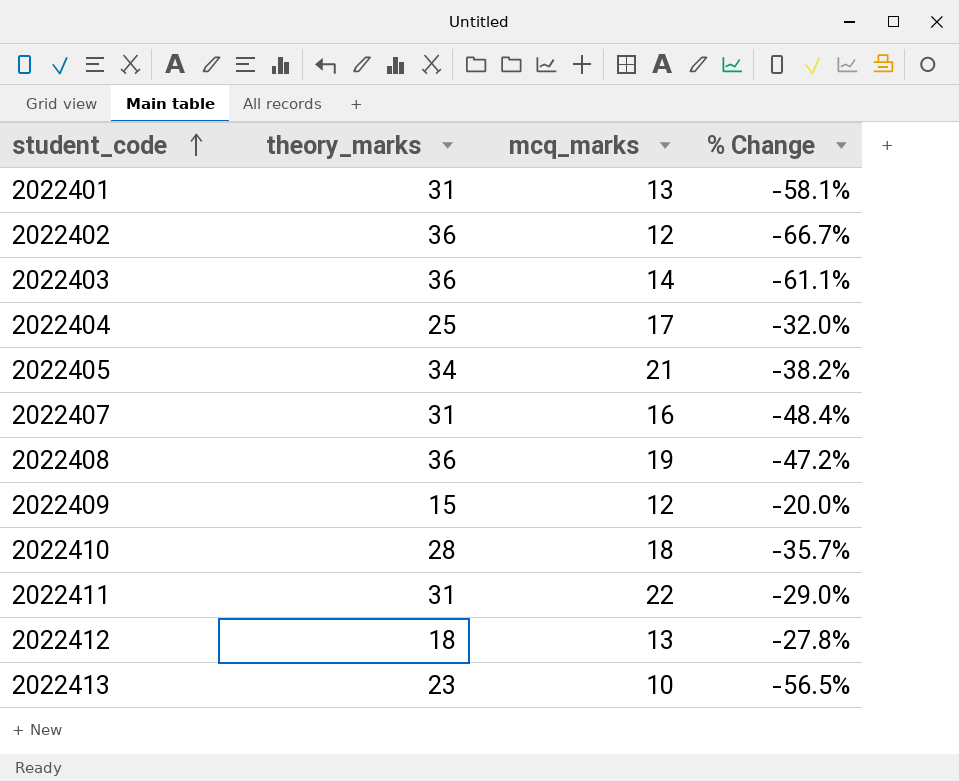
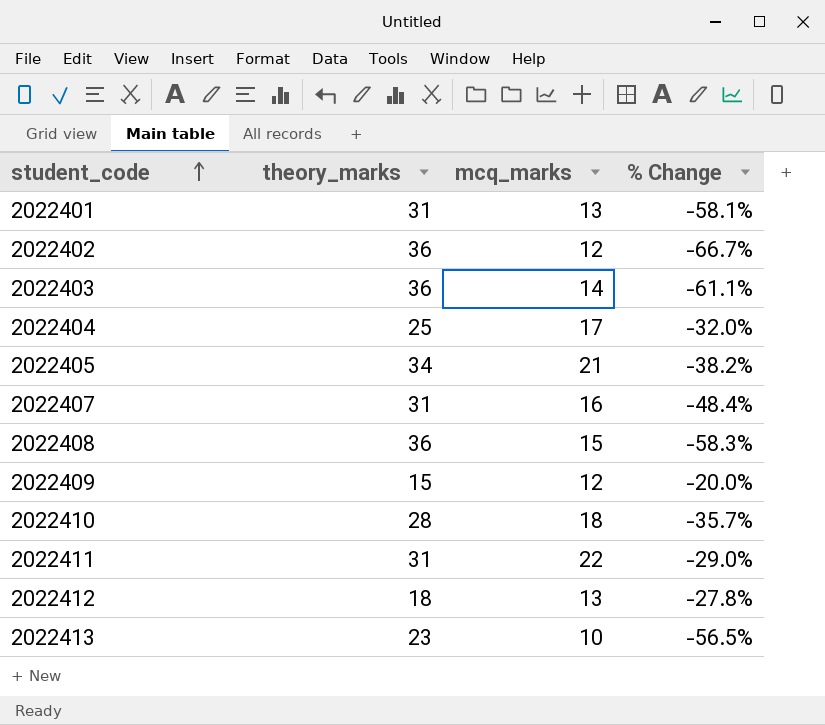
2022408 | mcq_marks: 19 -> 15
2022408 | % Change: -47.2% -> -58.3%

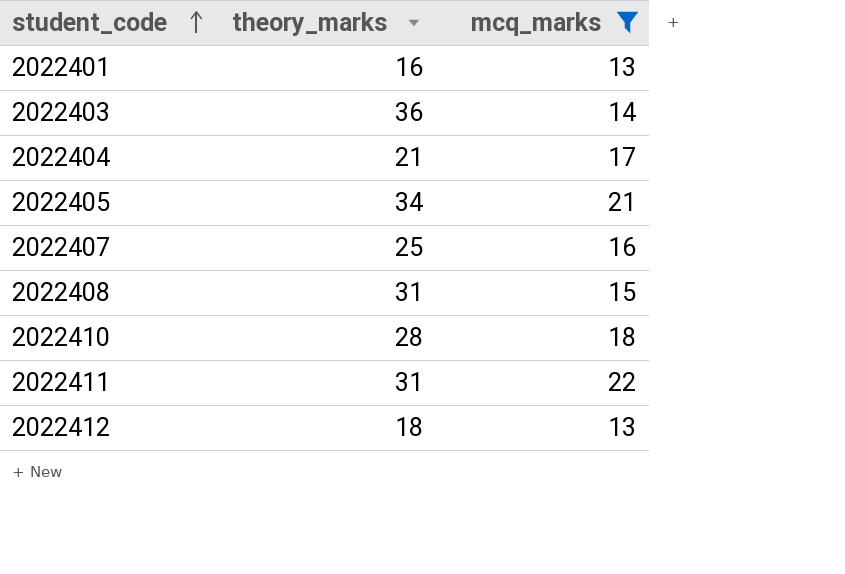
filter: none -> mcq_marks >= 13
column % Change | formula: ([mcq_marks] - [theory_marks]) / [theory_marks] -> none
2022401 | theory_marks: 31 -> 16
2022404 | theory_marks: 25 -> 21
2022407 | theory_marks: 31 -> 25
2022408 | theory_marks: 36 -> 31

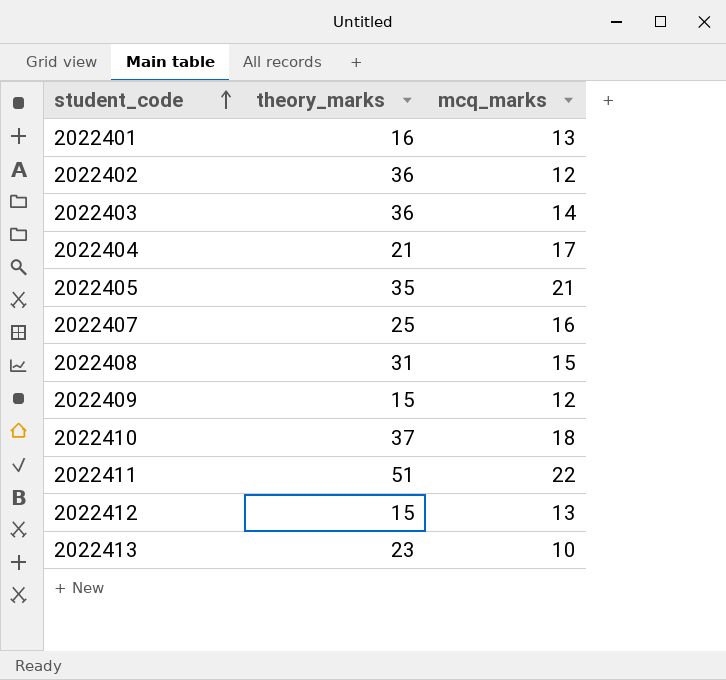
filter: mcq_marks >= 13 -> none
2022405 | theory_marks: 34 -> 35
2022410 | theory_marks: 28 -> 37
2022411 | theory_marks: 31 -> 51
2022412 | theory_marks: 18 -> 15

